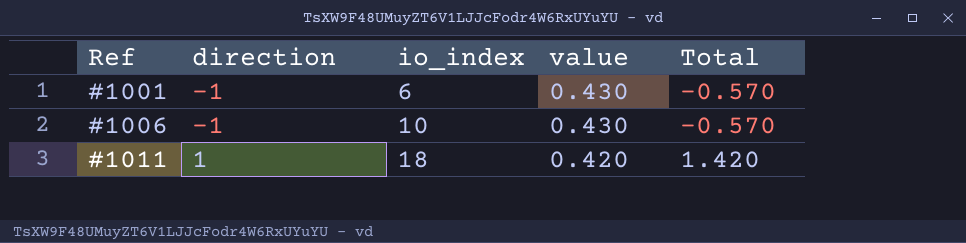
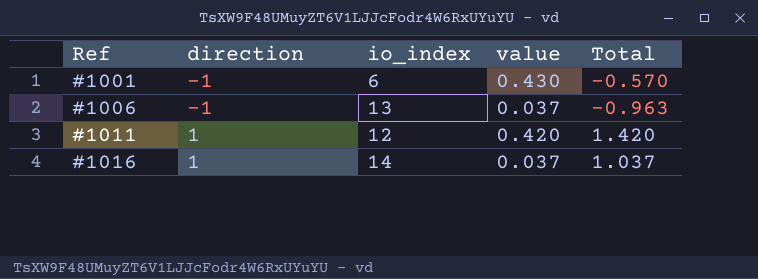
#1006 | io_index: 10 -> 13
#1006 | value: 0.430 -> 0.037
#1006 | Total: -0.570 -> -0.963
#1011 | io_index: 18 -> 12
row #1016: none -> 1 | 14 | 0.037 | 1.037

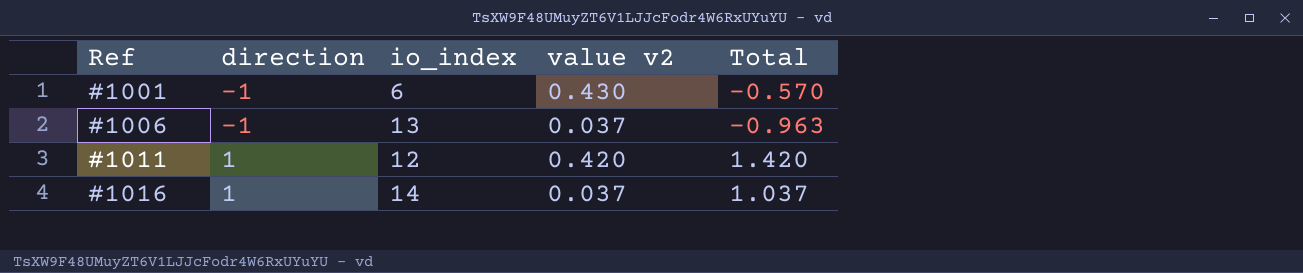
column name: value -> value v2

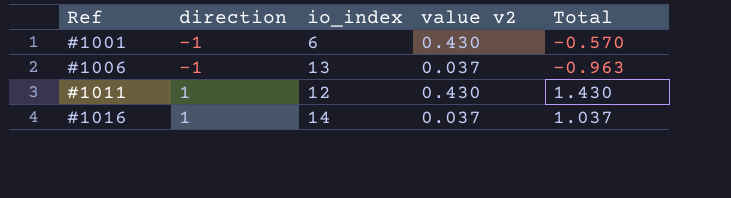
#1011 | value v2: 0.420 -> 0.430
#1011 | Total: 1.420 -> 1.430

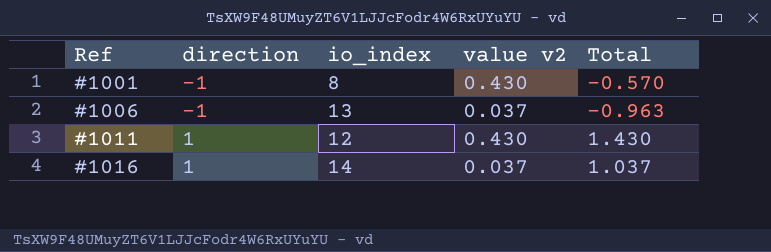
#1001 | io_index: 6 -> 8

